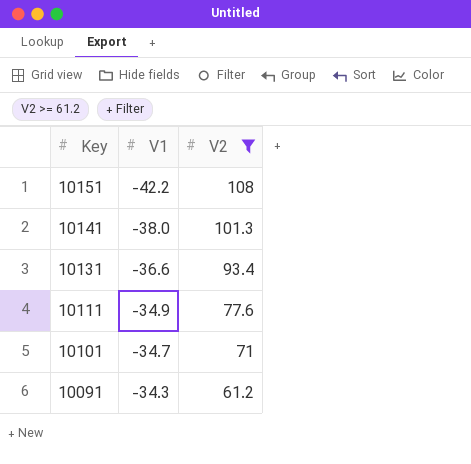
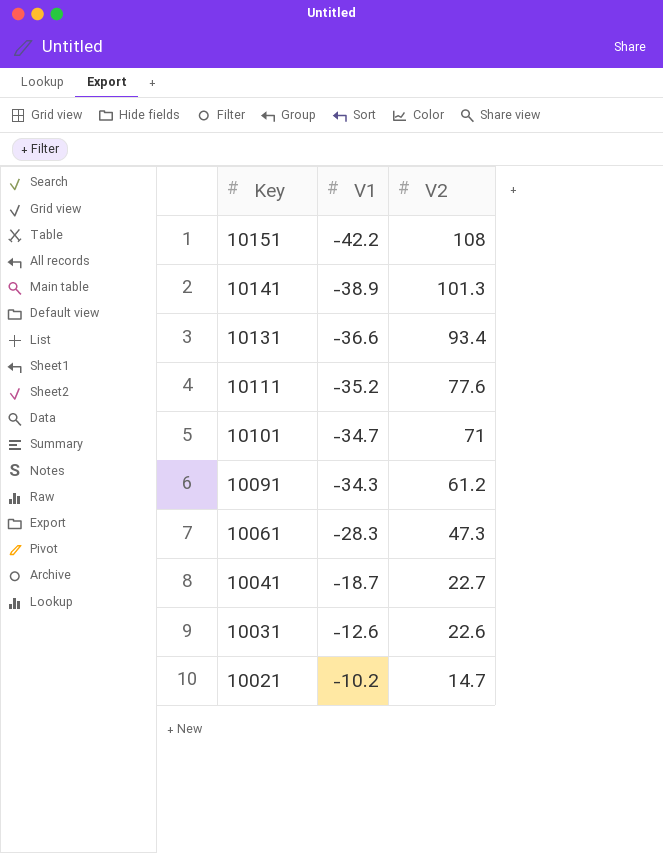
filter: V2 >= 61.2 -> none
10141 | V1: -38.0 -> -38.9
10111 | V1: -34.9 -> -35.2

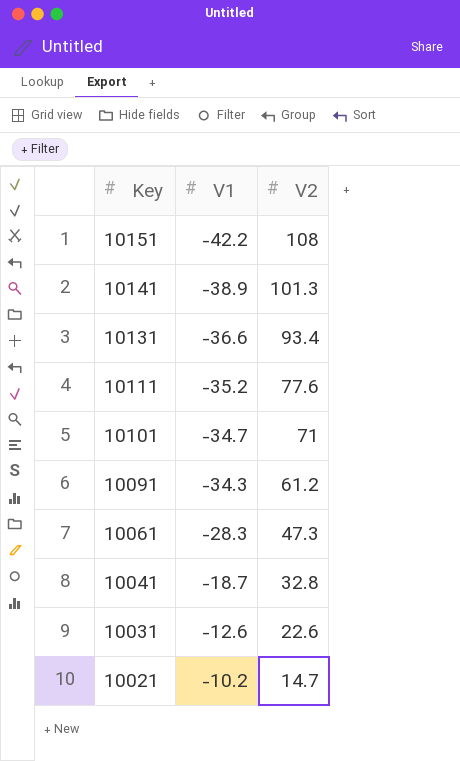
10041 | V2: 22.7 -> 32.8

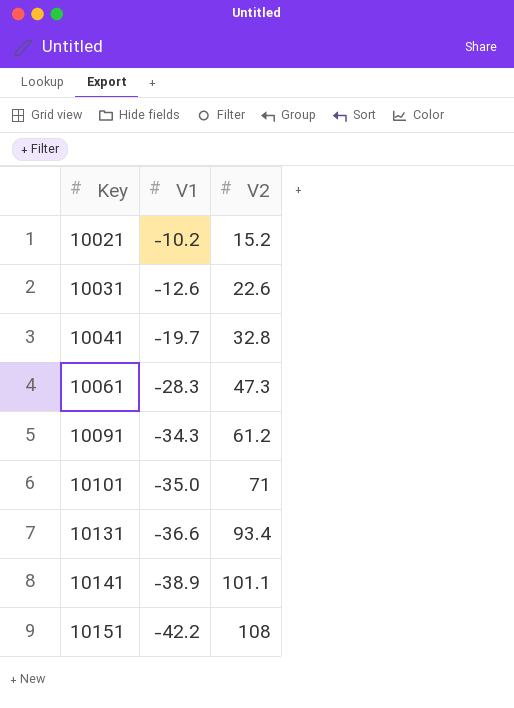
row order: Key descending -> Key ascending
row 10111: -35.2 | 77.6 -> none
10021 | V2: 14.7 -> 15.2
10041 | V1: -18.7 -> -19.7
10101 | V1: -34.7 -> -35.0
10141 | V2: 101.3 -> 101.1

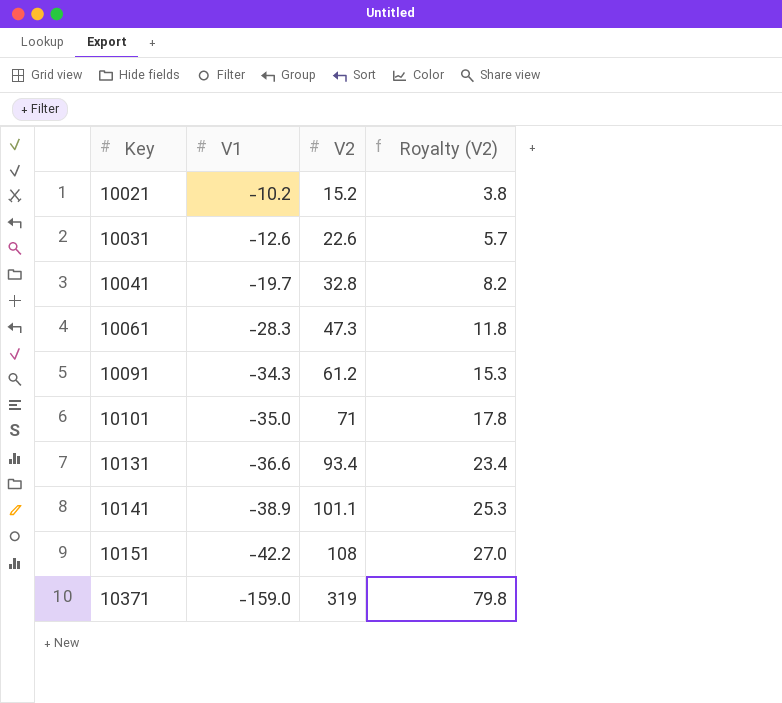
column Royalty (V2) | formula: none -> [V2] * 0.25
row 10371: none -> -159.0 | 319 | 79.8

